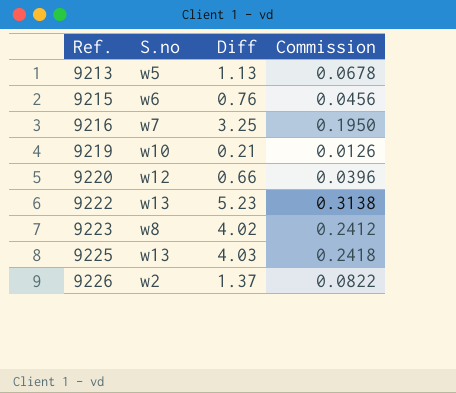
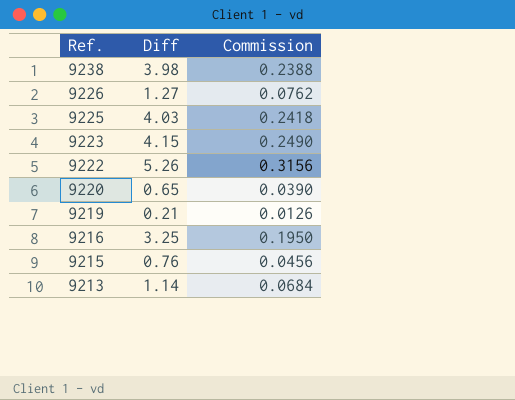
row order: Ref. ascending -> Ref. descending
column S.no | position: 2 -> none
row 9238: none -> 3.98 | 0.2388
9226 | Diff: 1.37 -> 1.27
9226 | Commission: 0.0822 -> 0.0762
9223 | Diff: 4.02 -> 4.15
9223 | Commission: 0.2412 -> 0.2490
9222 | Diff: 5.23 -> 5.26
9222 | Commission: 0.3138 -> 0.3156
9220 | Diff: 0.66 -> 0.65
9220 | Commission: 0.0396 -> 0.0390
9213 | Diff: 1.13 -> 1.14
9213 | Commission: 0.0678 -> 0.0684

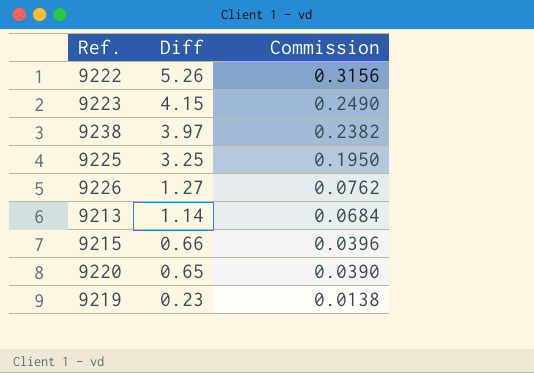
row order: Ref. descending -> Diff descending
row 9216: 3.25 | 0.1950 -> none
9238 | Diff: 3.98 -> 3.97
9238 | Commission: 0.2388 -> 0.2382
9225 | Diff: 4.03 -> 3.25
9225 | Commission: 0.2418 -> 0.1950
9215 | Diff: 0.76 -> 0.66
9215 | Commission: 0.0456 -> 0.0396
9219 | Diff: 0.21 -> 0.23
9219 | Commission: 0.0126 -> 0.0138

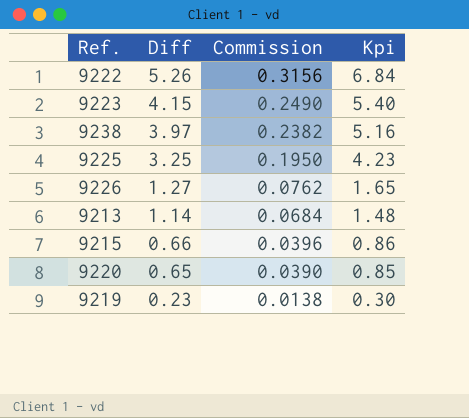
column Kpi | formula: none -> [Diff] * 1.3

